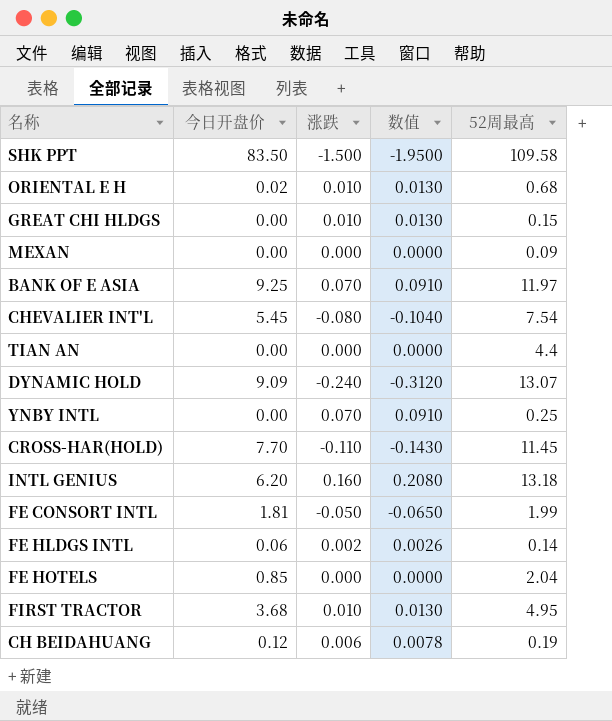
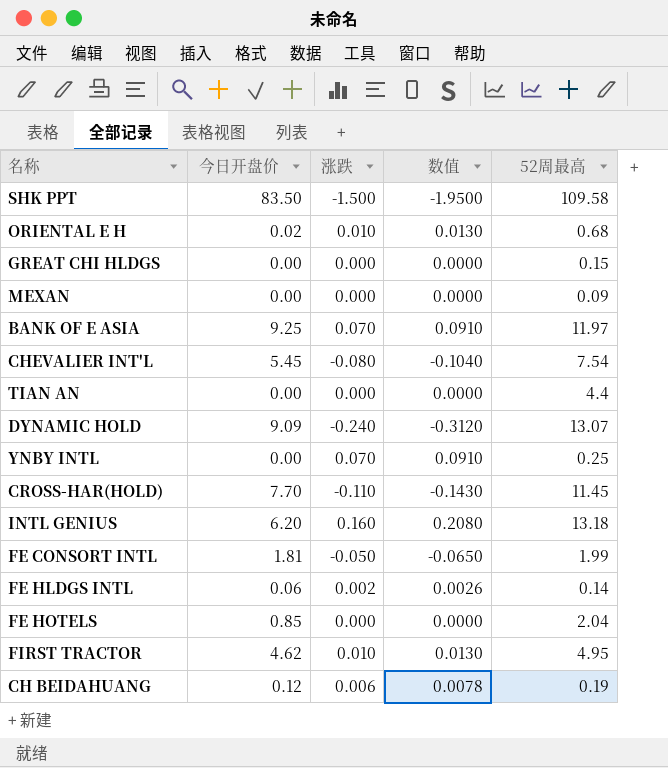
GREAT CHI HLDGS | 涨跌: 0.010 -> 0.000
GREAT CHI HLDGS | 数值: 0.0130 -> 0.0000
FIRST TRACTOR | 今日开盘价: 3.68 -> 4.62

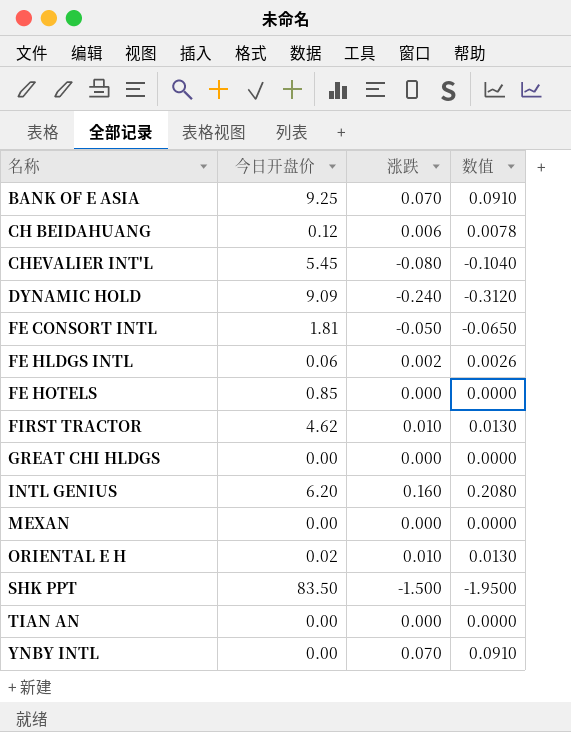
row order: none -> 名称 ascending
column 52周最高 | position: 5 -> none
row CROSS-HAR(HOLD): 7.70 | -0.110 | -0.1430 | 11.45 -> none

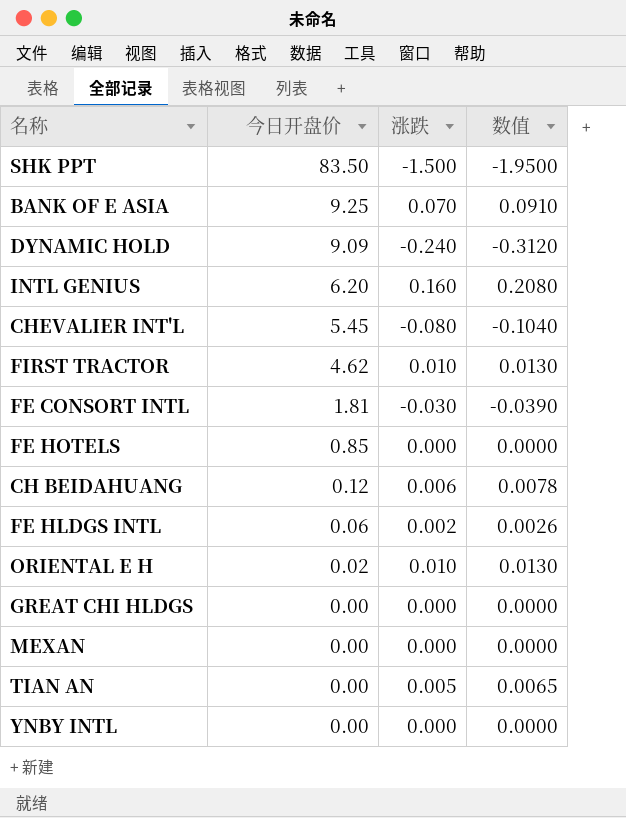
row order: 名称 ascending -> 今日开盘价 descending
FE CONSORT INTL | 涨跌: -0.050 -> -0.030
FE CONSORT INTL | 数值: -0.0650 -> -0.0390
TIAN AN | 涨跌: 0.000 -> 0.005
TIAN AN | 数值: 0.0000 -> 0.0065
YNBY INTL | 涨跌: 0.070 -> 0.000
YNBY INTL | 数值: 0.0910 -> 0.0000

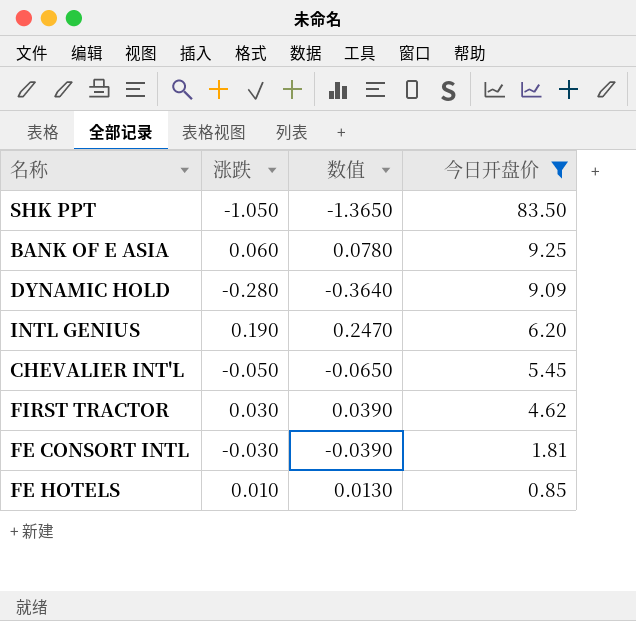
filter: none -> 今日开盘价 >= 0.85
column 今日开盘价 | position: 2 -> 4
SHK PPT | 涨跌: -1.500 -> -1.050
SHK PPT | 数值: -1.9500 -> -1.3650
BANK OF E ASIA | 涨跌: 0.070 -> 0.060
BANK OF E ASIA | 数值: 0.0910 -> 0.0780
DYNAMIC HOLD | 涨跌: -0.240 -> -0.280
DYNAMIC HOLD | 数值: -0.3120 -> -0.3640
INTL GENIUS | 涨跌: 0.160 -> 0.190
INTL GENIUS | 数值: 0.2080 -> 0.2470
CHEVALIER INT'L | 涨跌: -0.080 -> -0.050
CHEVALIER INT'L | 数值: -0.1040 -> -0.0650
FIRST TRACTOR | 涨跌: 0.010 -> 0.030
FIRST TRACTOR | 数值: 0.0130 -> 0.0390
FE HOTELS | 涨跌: 0.000 -> 0.010
FE HOTELS | 数值: 0.0000 -> 0.0130

